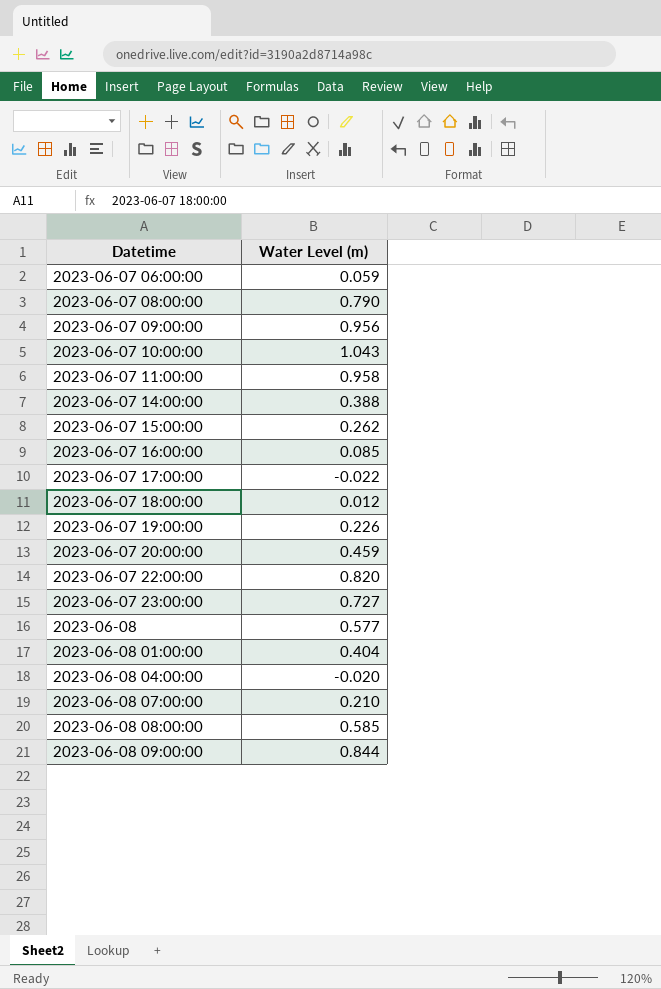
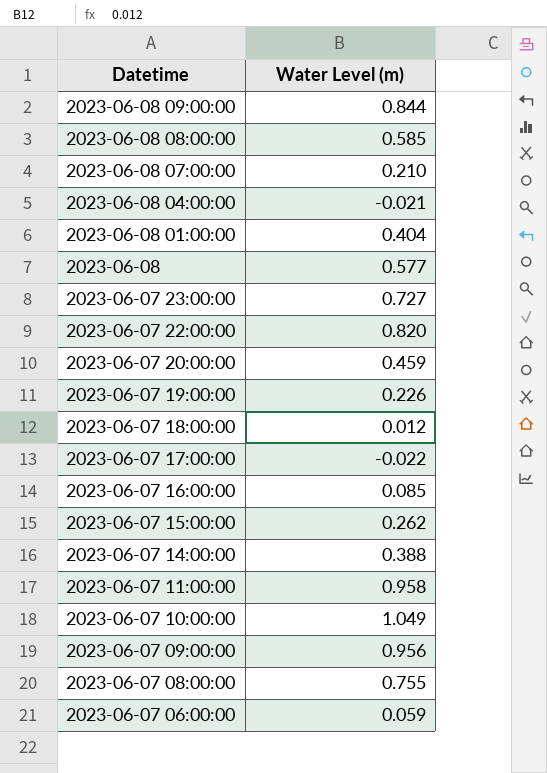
row order: Datetime ascending -> Datetime descending
2023-06-08 04:00:00 | Water Level (m): -0.020 -> -0.021
2023-06-07 10:00:00 | Water Level (m): 1.043 -> 1.049
2023-06-07 08:00:00 | Water Level (m): 0.790 -> 0.755

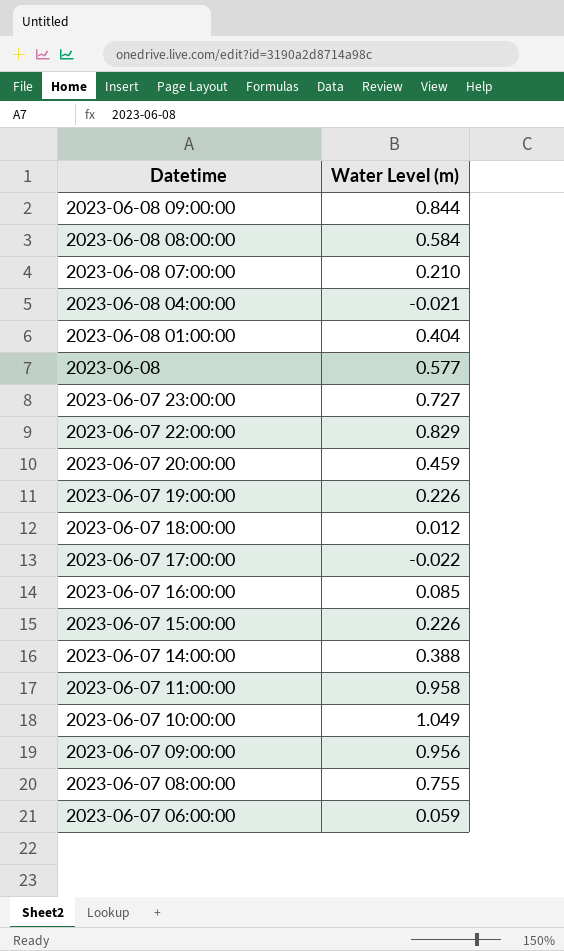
2023-06-08 08:00:00 | Water Level (m): 0.585 -> 0.584
2023-06-07 22:00:00 | Water Level (m): 0.820 -> 0.829
2023-06-07 15:00:00 | Water Level (m): 0.262 -> 0.226

